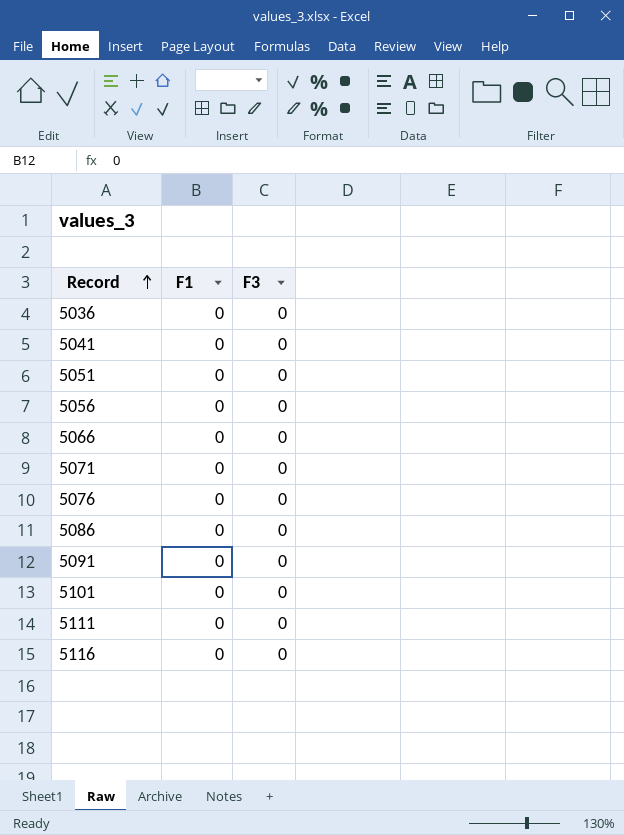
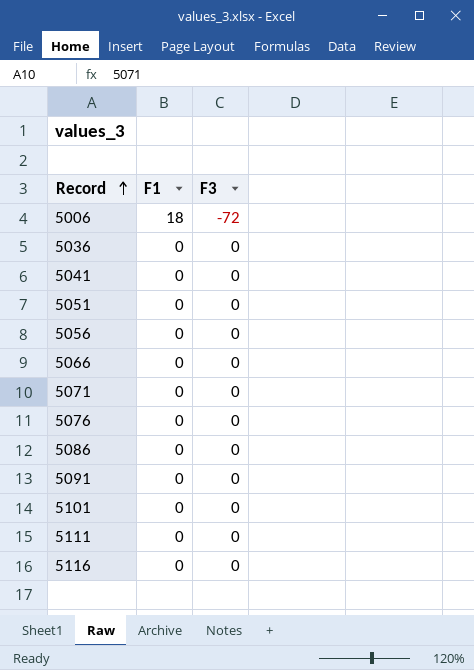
row 5006: none -> 18 | -72

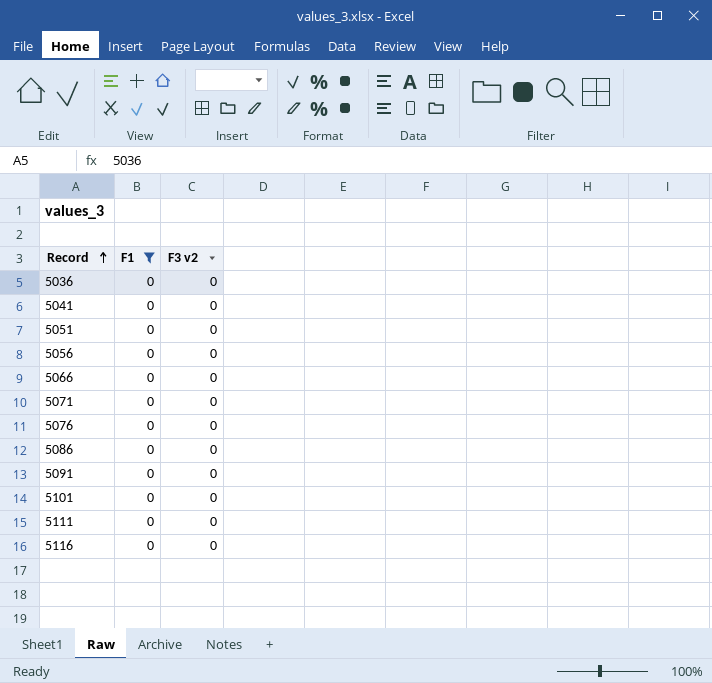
filter: none -> F1 = 0
column name: F3 -> F3 v2

